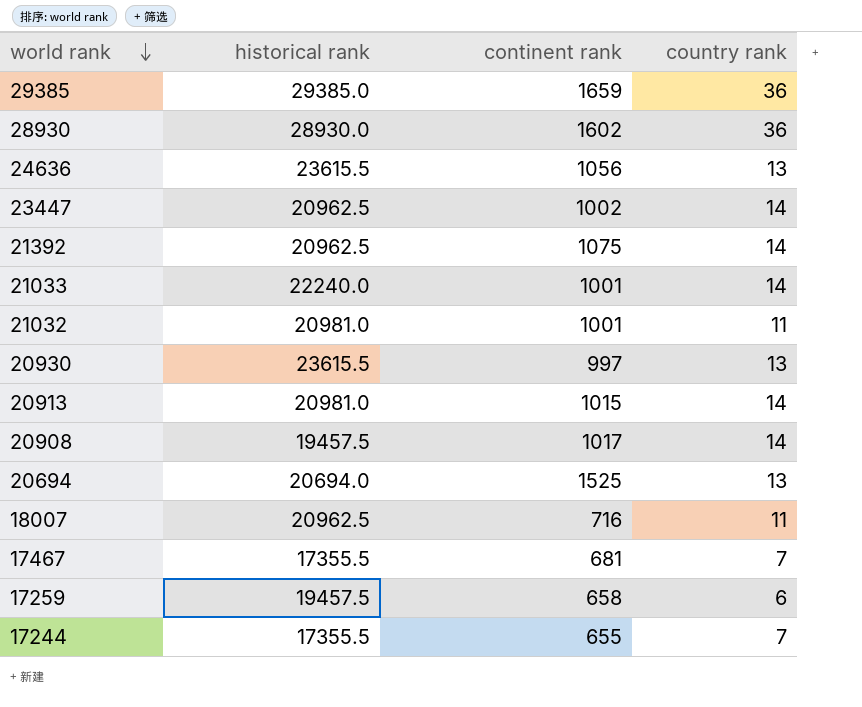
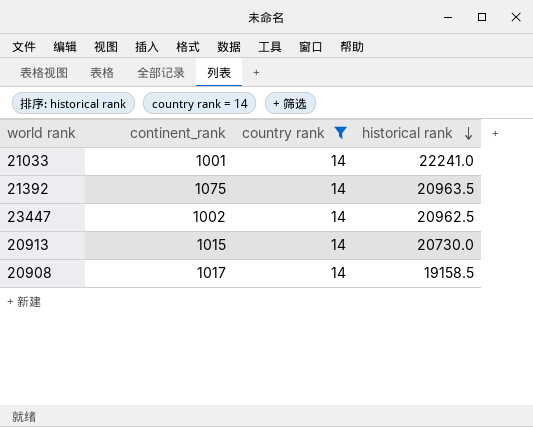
filter: none -> country rank = 14
row order: world rank descending -> historical rank descending
column name: continent rank -> continent_rank
column historical rank | position: 2 -> 4
21033 | historical rank: 22240.0 -> 22241.0
21392 | historical rank: 20962.5 -> 20963.5
20913 | historical rank: 20981.0 -> 20730.0
20908 | historical rank: 19457.5 -> 19158.5

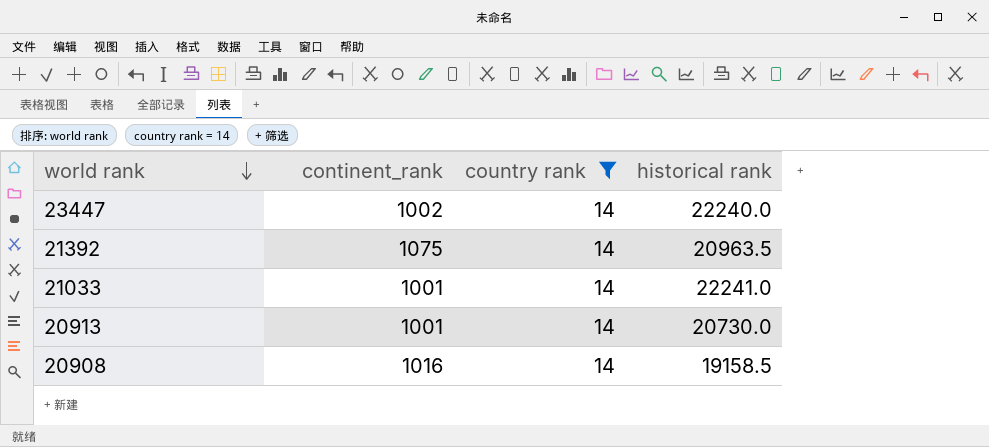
row order: historical rank descending -> world rank descending
23447 | historical rank: 20962.5 -> 22240.0
20913 | continent_rank: 1015 -> 1001
20908 | continent_rank: 1017 -> 1016

